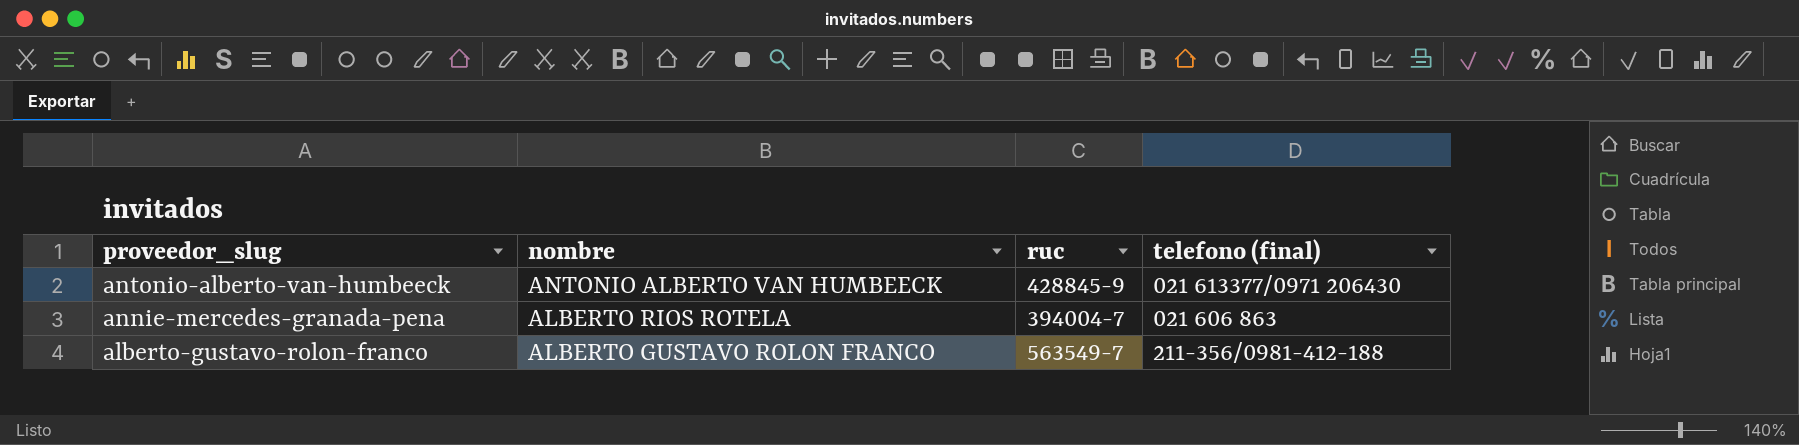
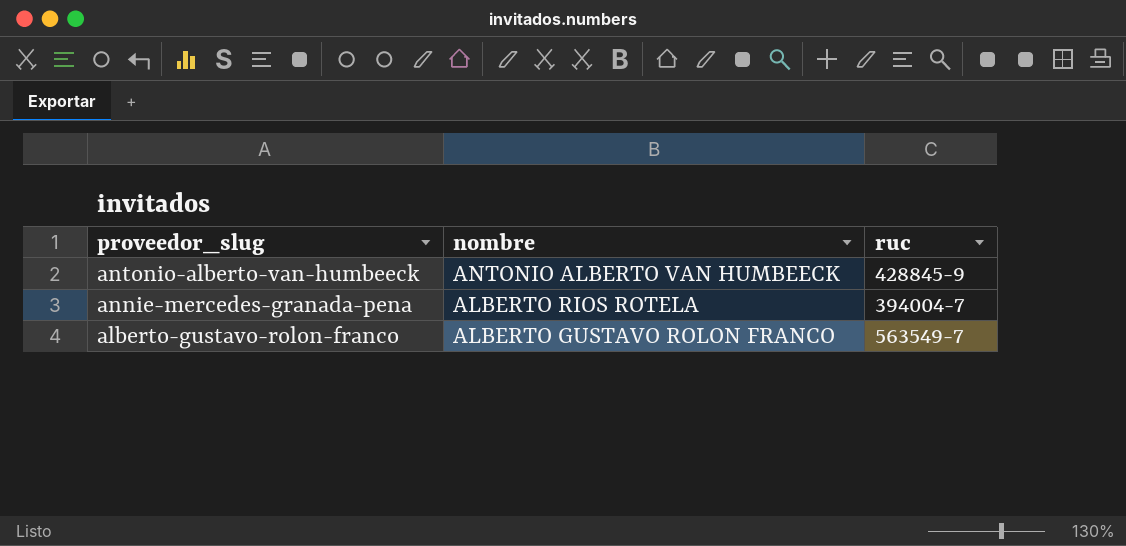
column telefono (final) | position: 4 -> none

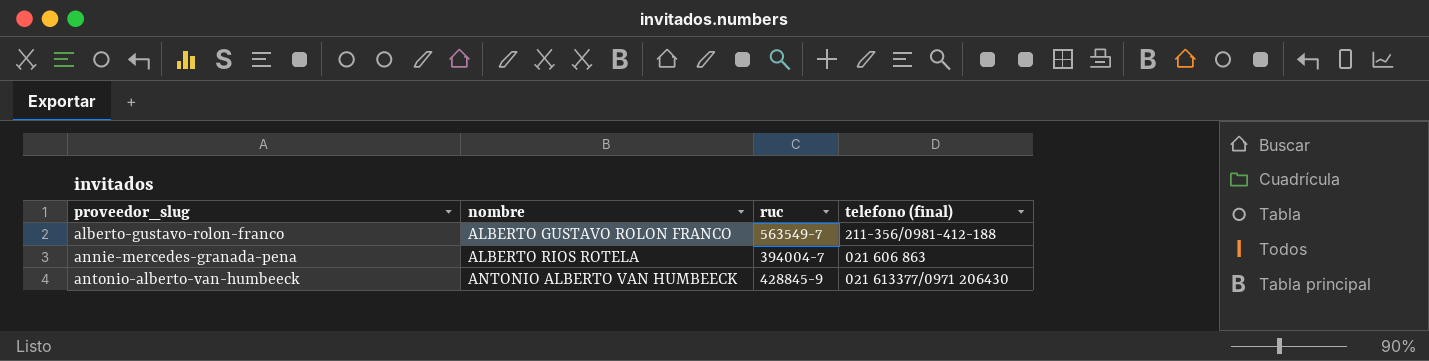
row order: proveedor_slug descending -> proveedor_slug ascending
column telefono (final) | position: none -> 4

